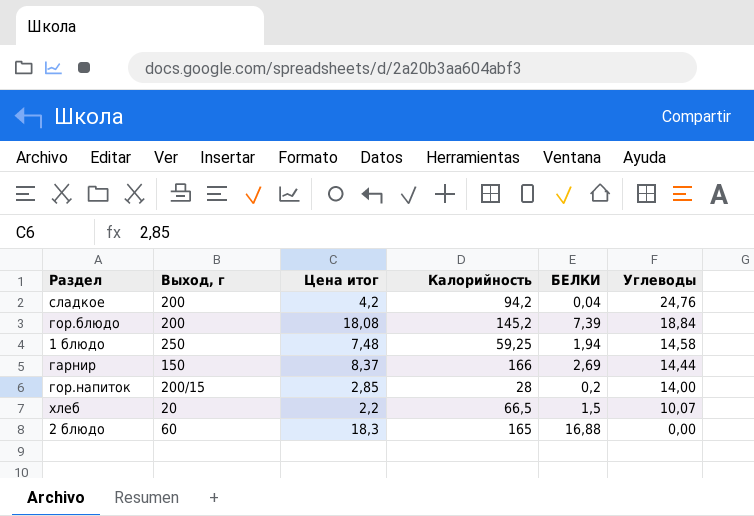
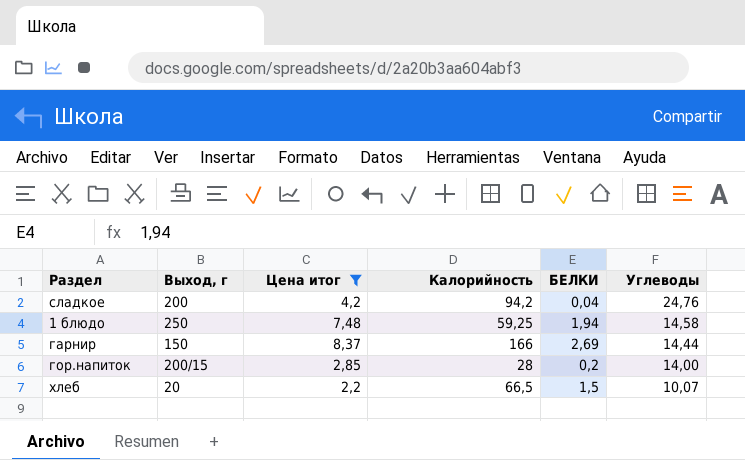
filter: none -> Цена итог <= 8,37

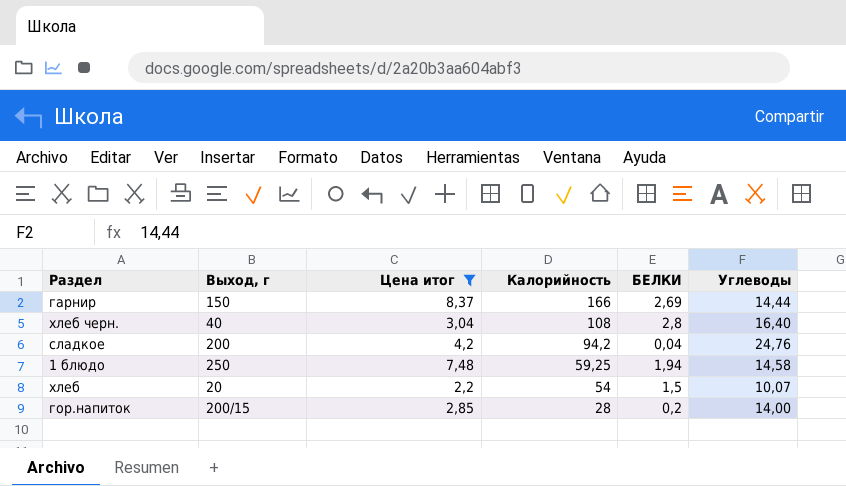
row order: Углеводы descending -> Калорийность descending
row хлеб черн.: none -> 40 | 3,04 | 108 | 2,8 | 16,40
хлеб | Калорийность: 66,5 -> 54

